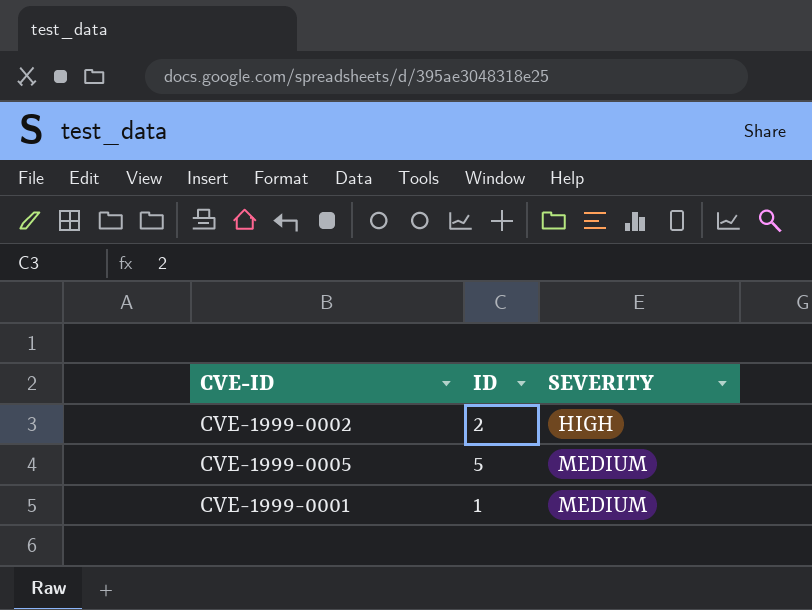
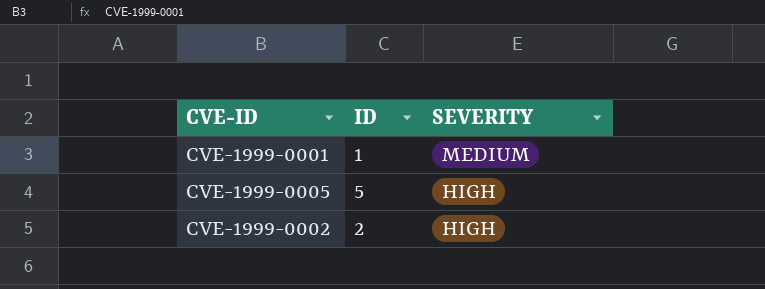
row order: SEVERITY ascending -> SEVERITY descending
CVE-1999-0005 | SEVERITY: MEDIUM -> HIGH

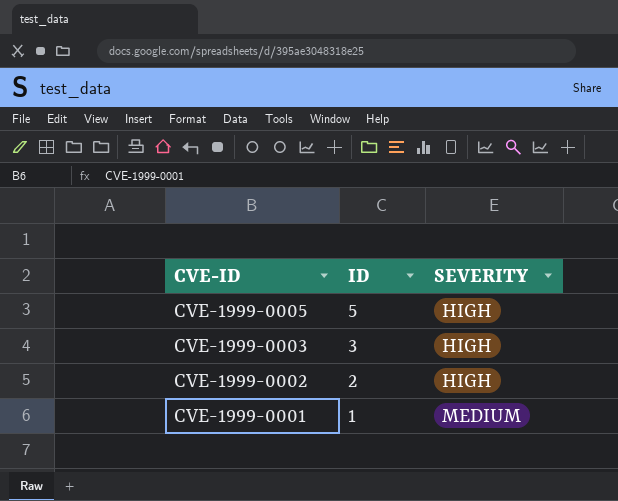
row order: SEVERITY descending -> CVE-ID descending
row CVE-1999-0003: none -> 3 | HIGH

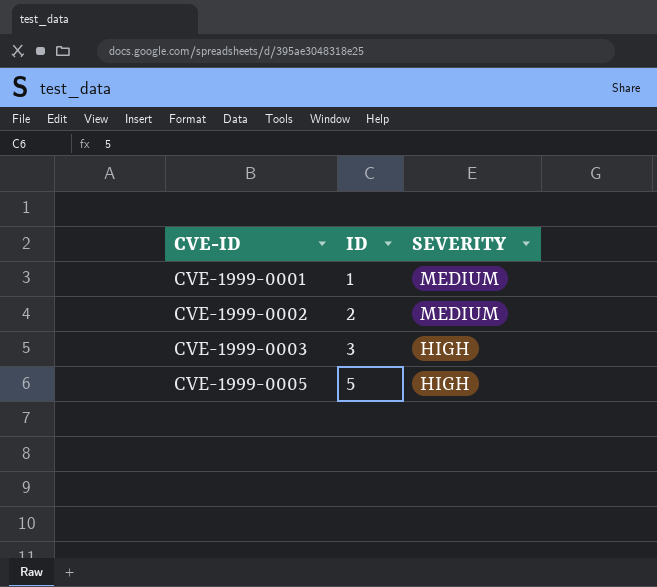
row order: CVE-ID descending -> CVE-ID ascending
CVE-1999-0002 | SEVERITY: HIGH -> MEDIUM

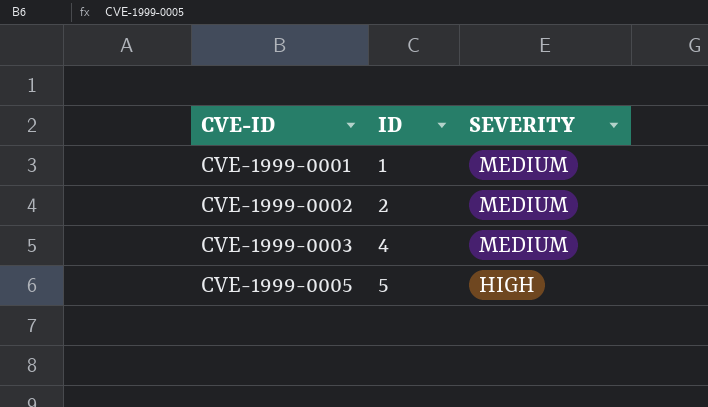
CVE-1999-0003 | ID: 3 -> 4
CVE-1999-0003 | SEVERITY: HIGH -> MEDIUM

